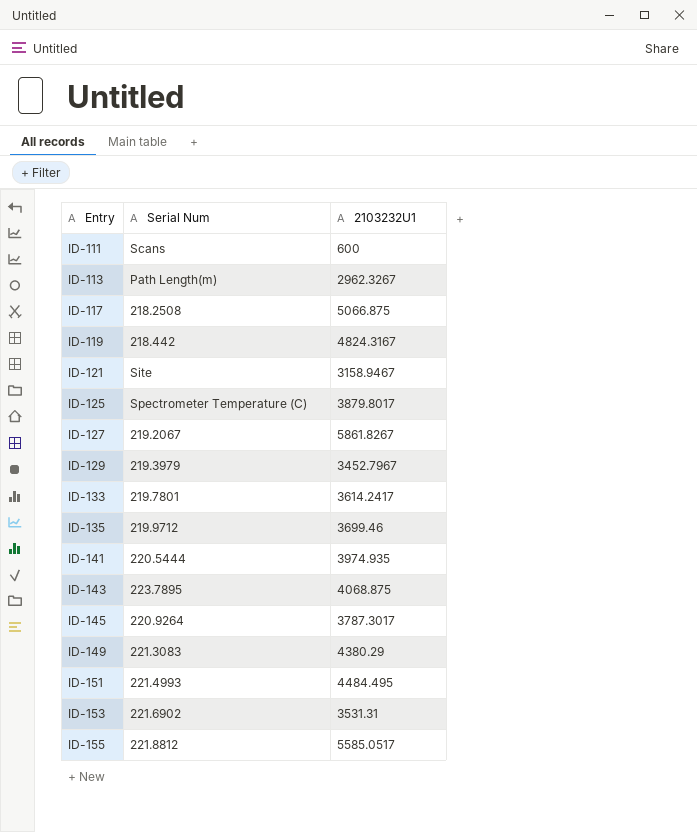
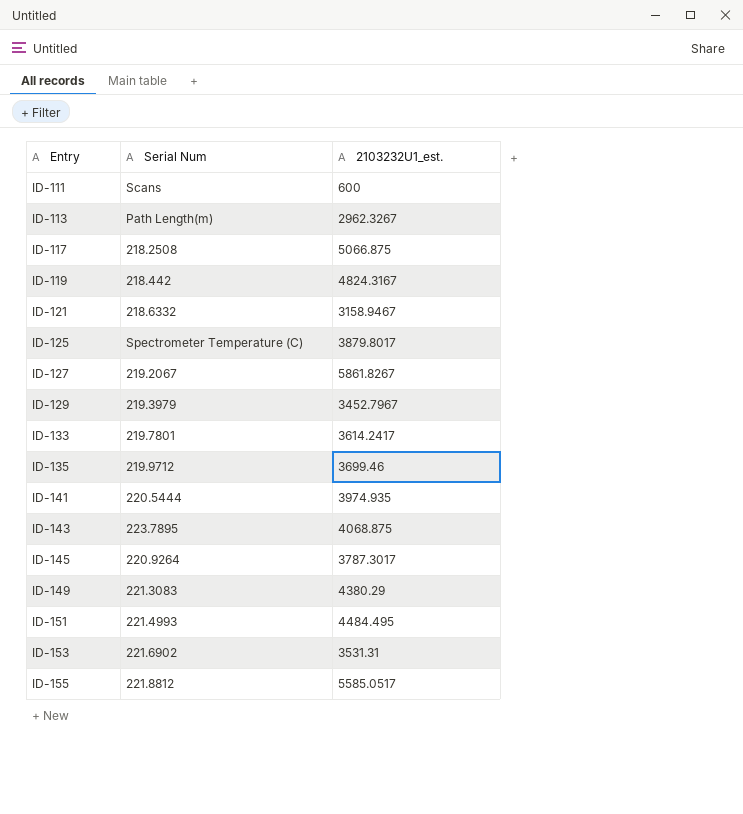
column name: 2103232U1 -> 2103232U1_est.
ID-121 | Serial Num: Site -> 218.6332

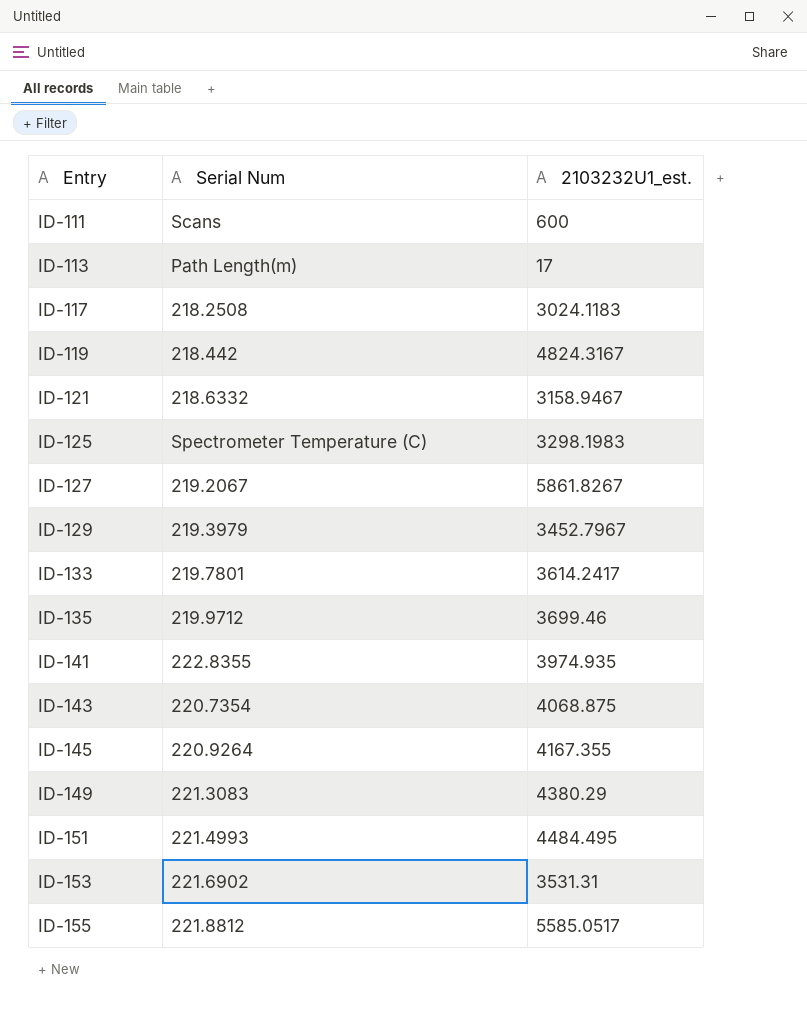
ID-113 | 2103232U1_est.: 2962.3267 -> 17
ID-117 | 2103232U1_est.: 5066.875 -> 3024.1183
ID-125 | 2103232U1_est.: 3879.8017 -> 3298.1983
ID-141 | Serial Num: 220.5444 -> 222.8355
ID-143 | Serial Num: 223.7895 -> 220.7354
ID-145 | 2103232U1_est.: 3787.3017 -> 4167.355

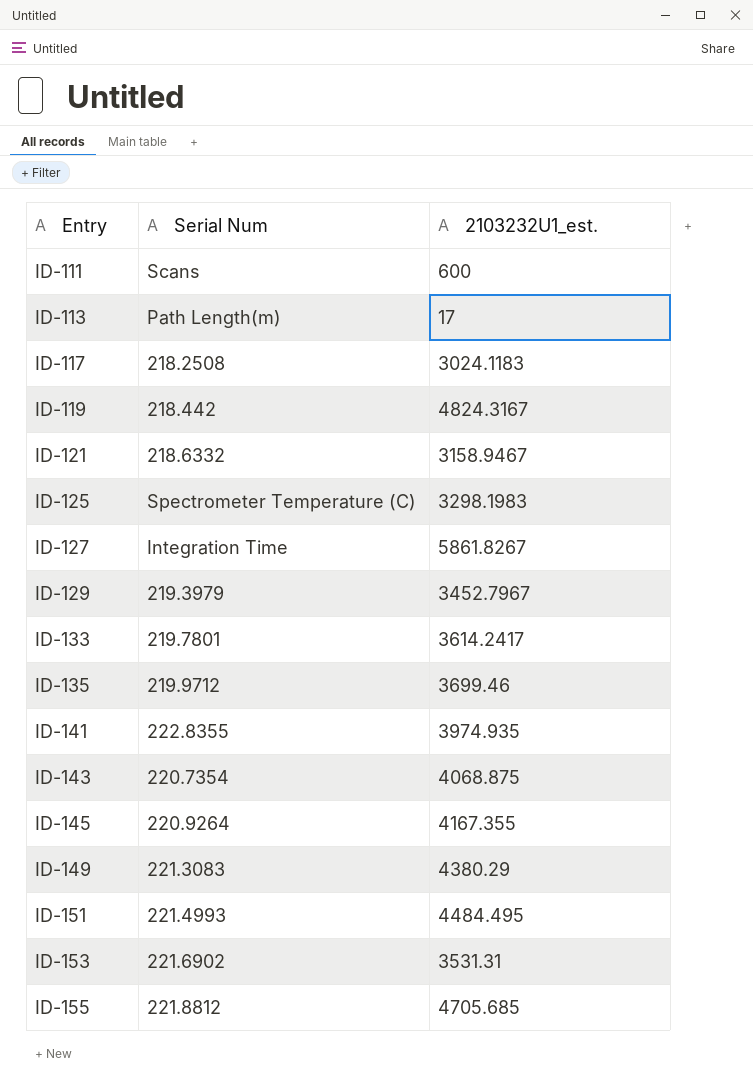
ID-127 | Serial Num: 219.2067 -> Integration Time
ID-155 | 2103232U1_est.: 5585.0517 -> 4705.685

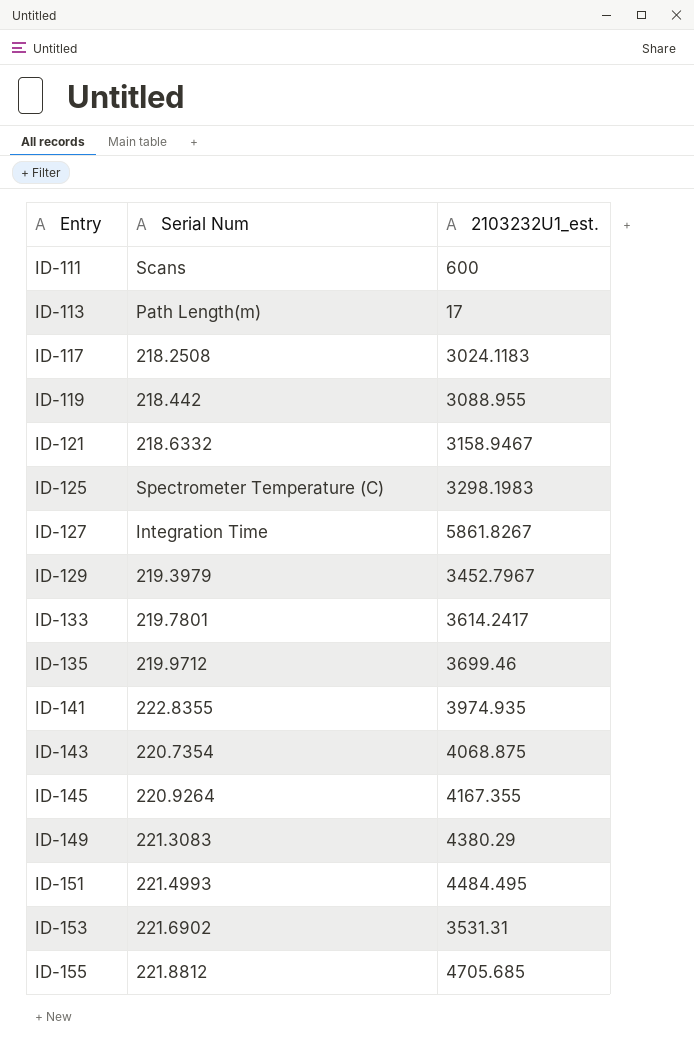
ID-119 | 2103232U1_est.: 4824.3167 -> 3088.955

